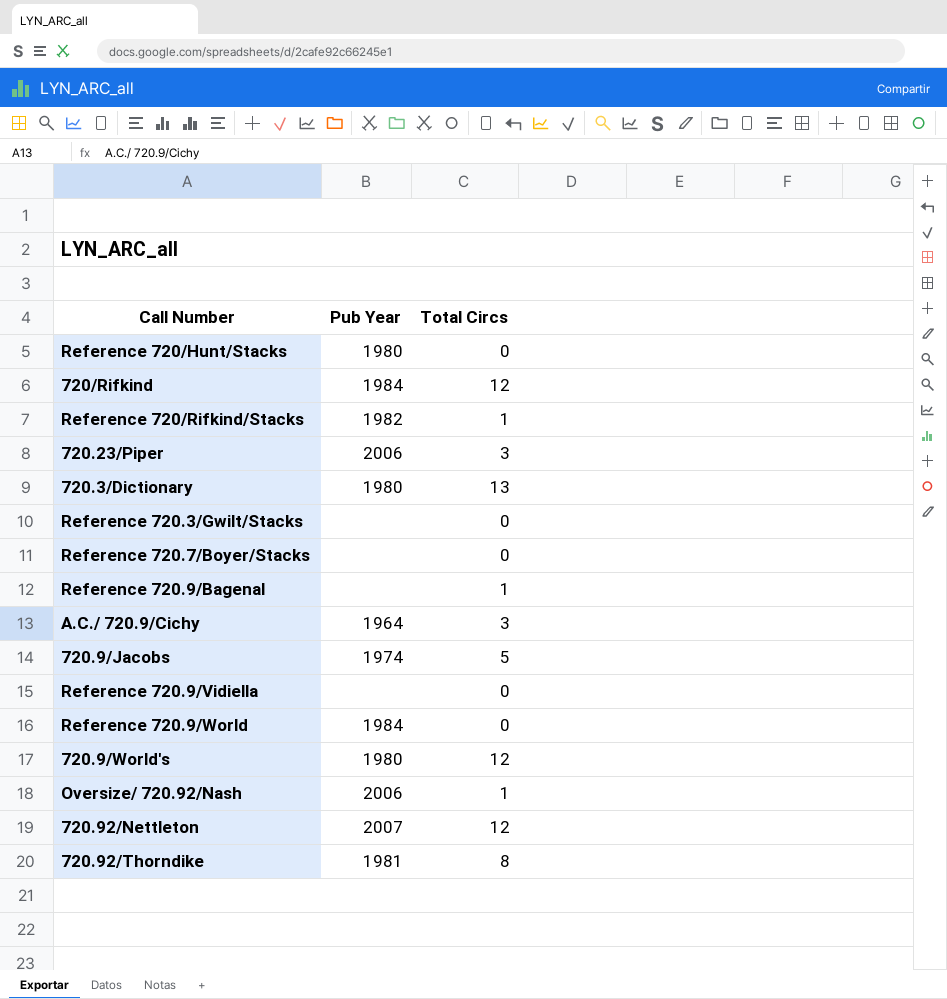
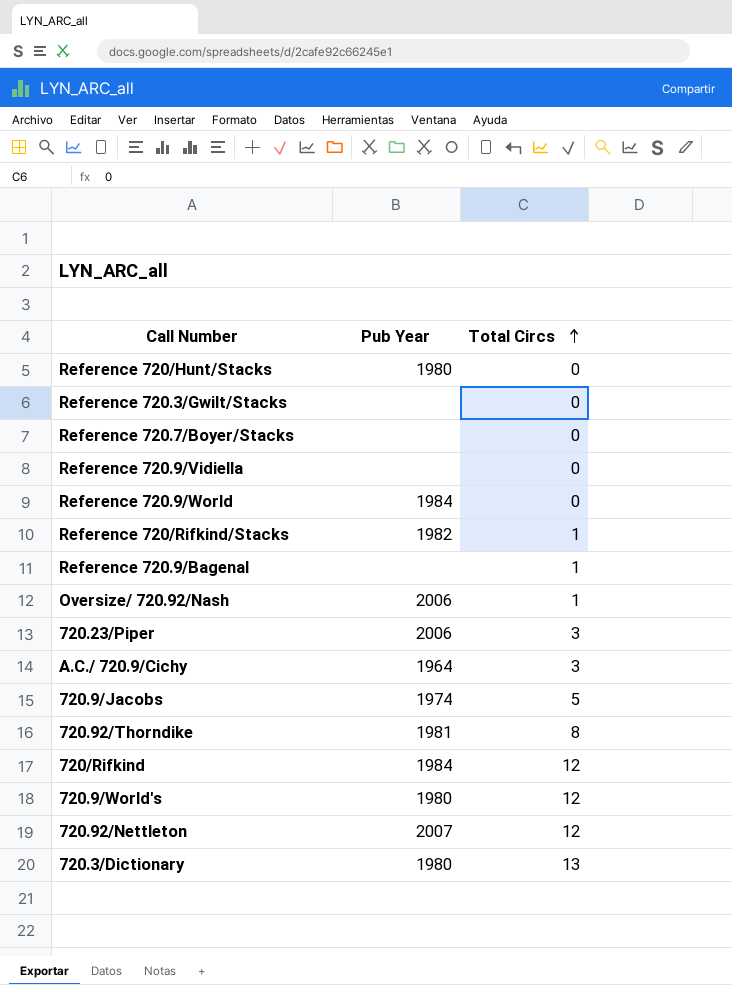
row order: none -> Total Circs ascending

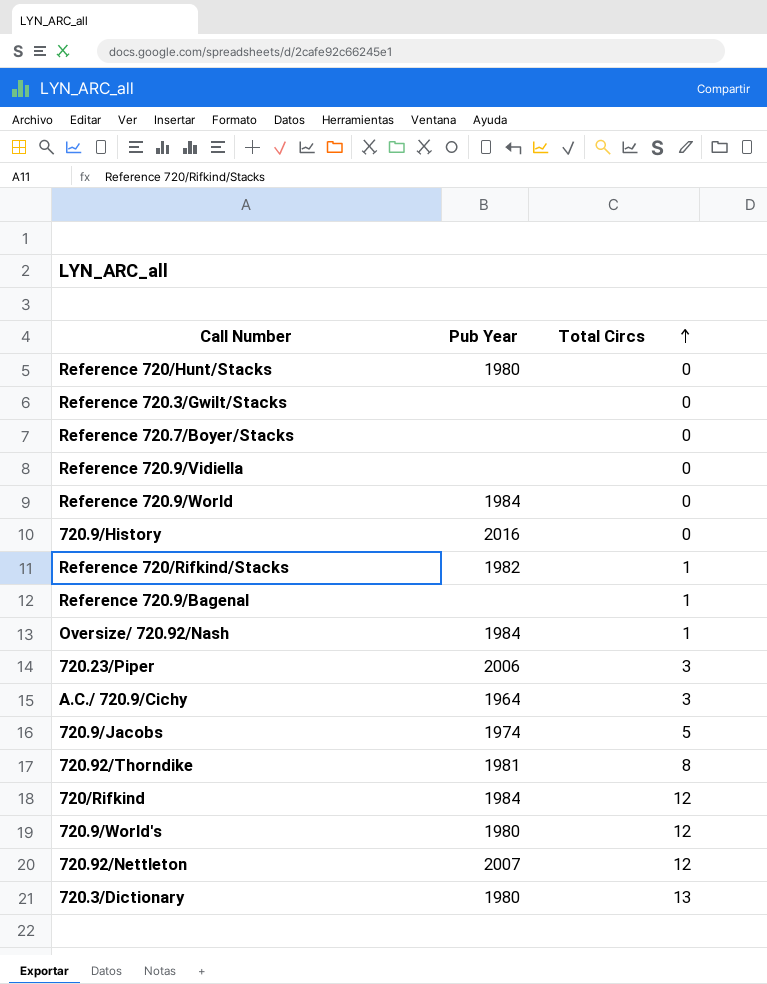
row 720.9/History: none -> 2016 | 0
Oversize/ 720.92/Nash | Pub Year: 2006 -> 1984

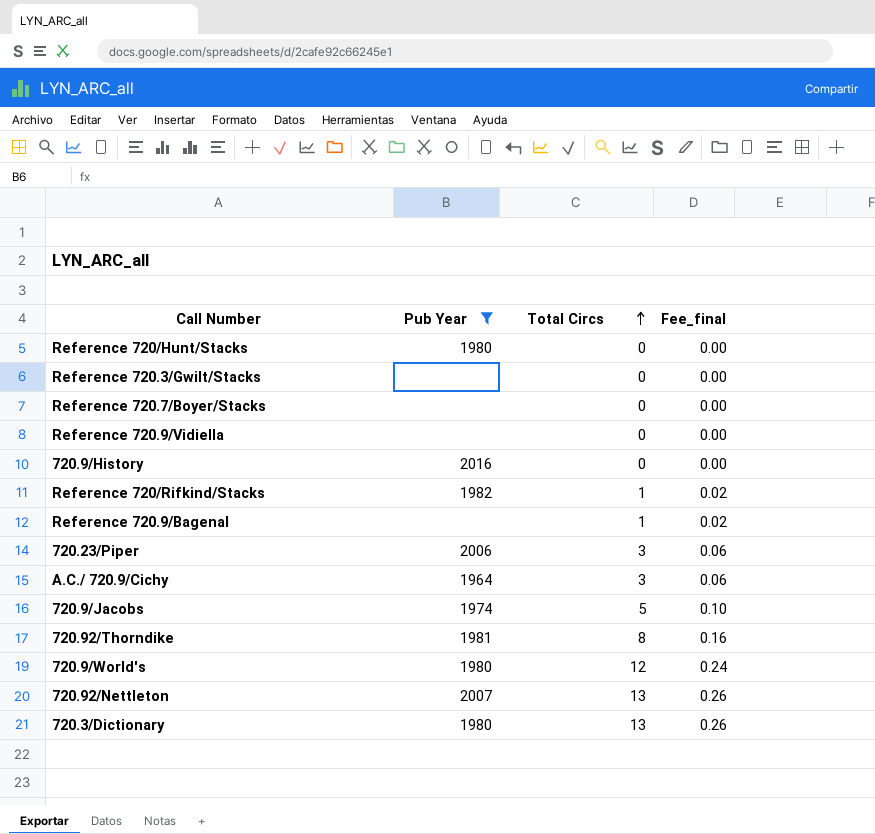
filter: none -> Pub Year != 1984
column Fee_final | formula: none -> [Total Circs] * 0.02
720.92/Nettleton | Total Circs: 12 -> 13

